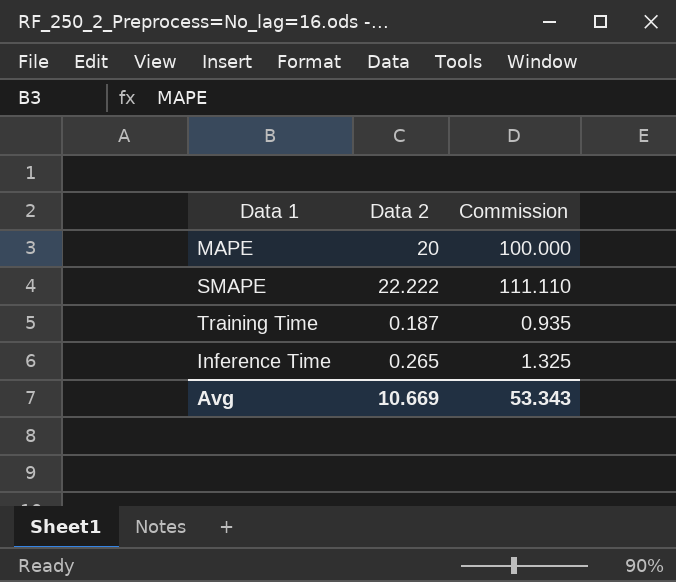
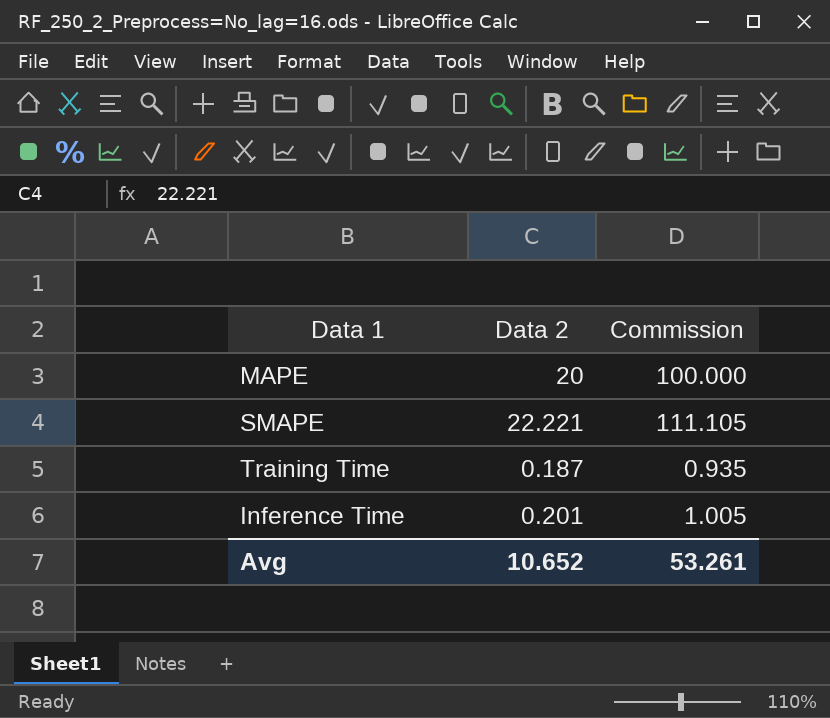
SMAPE | Data 2: 22.222 -> 22.221
SMAPE | Commission: 111.110 -> 111.105
Inference Time | Data 2: 0.265 -> 0.201
Inference Time | Commission: 1.325 -> 1.005
Avg | Data 2: 10.669 -> 10.652
Avg | Commission: 53.343 -> 53.261

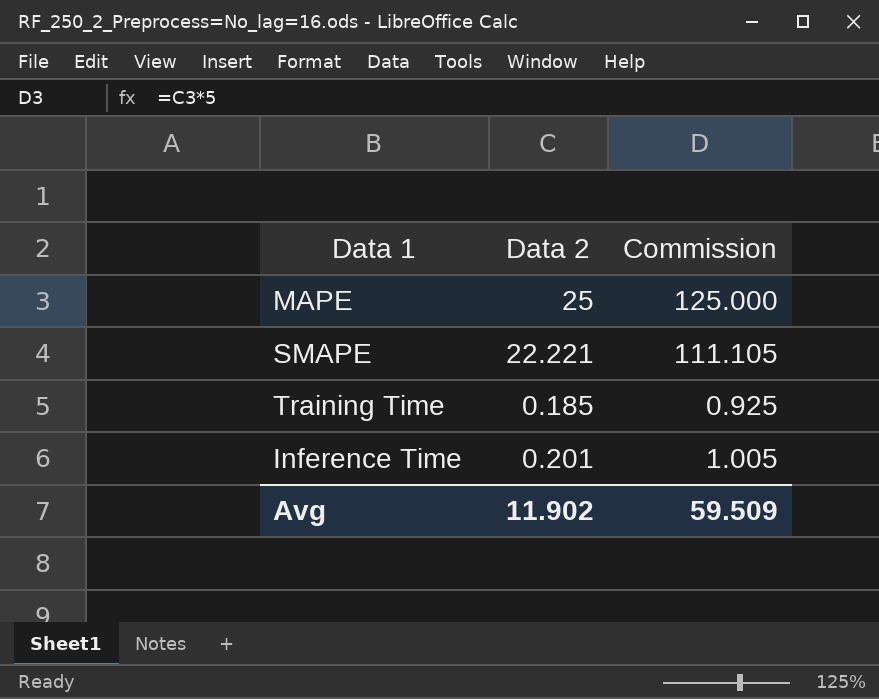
MAPE | Data 2: 20 -> 25
MAPE | Commission: 100.000 -> 125.000
Training Time | Data 2: 0.187 -> 0.185
Training Time | Commission: 0.935 -> 0.925
Avg | Data 2: 10.652 -> 11.902
Avg | Commission: 53.261 -> 59.509

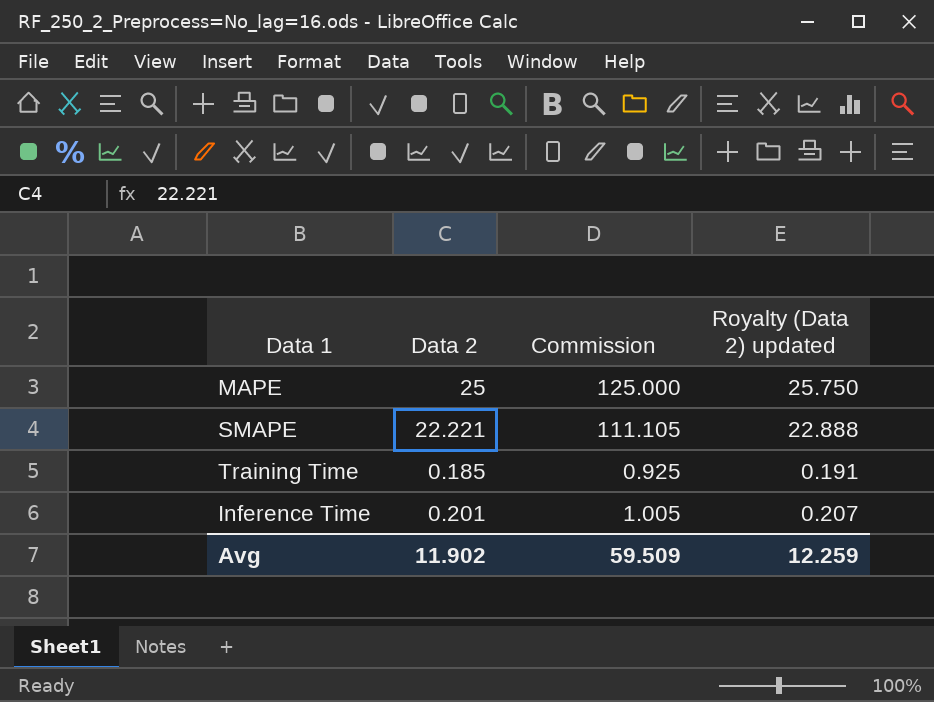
column Royalty (Data 2) updated | formula: none -> [Data 2] * 1.03

